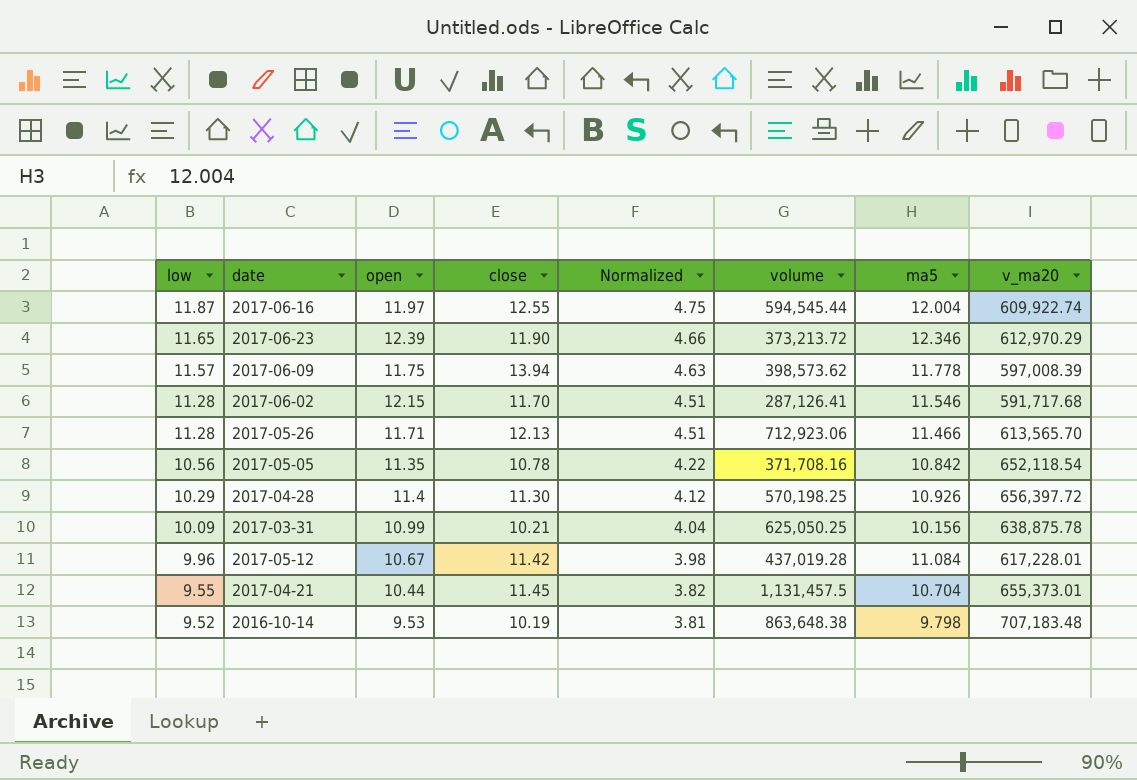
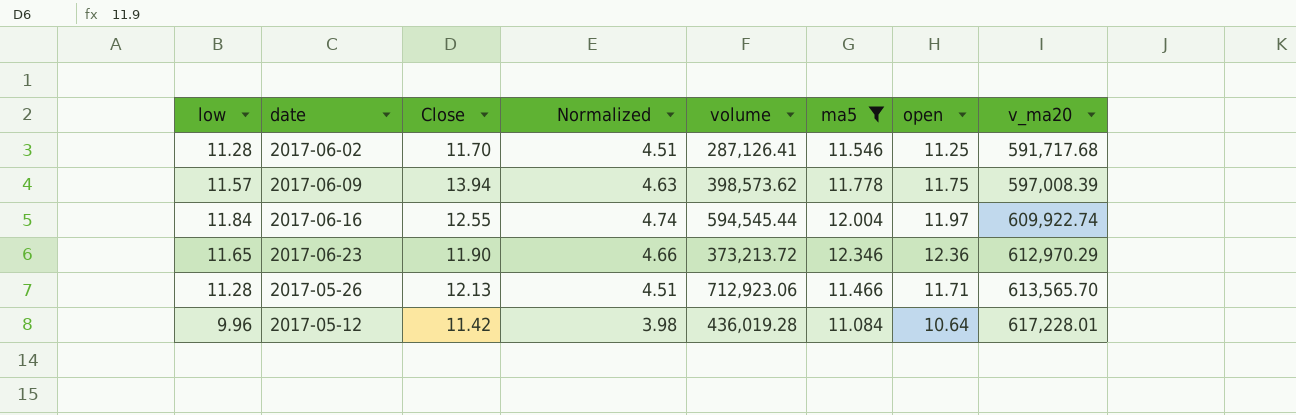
filter: none -> ma5 >= 11.084
row order: low descending -> v_ma20 ascending
column name: close -> Close
column open | position: 3 -> 7
2017-06-02 | open: 12.15 -> 11.25
2017-06-16 | low: 11.87 -> 11.84
2017-06-16 | Normalized: 4.75 -> 4.74
2017-06-23 | open: 12.39 -> 12.36
2017-05-12 | volume: 437,019.28 -> 436,019.28
2017-05-12 | open: 10.67 -> 10.64

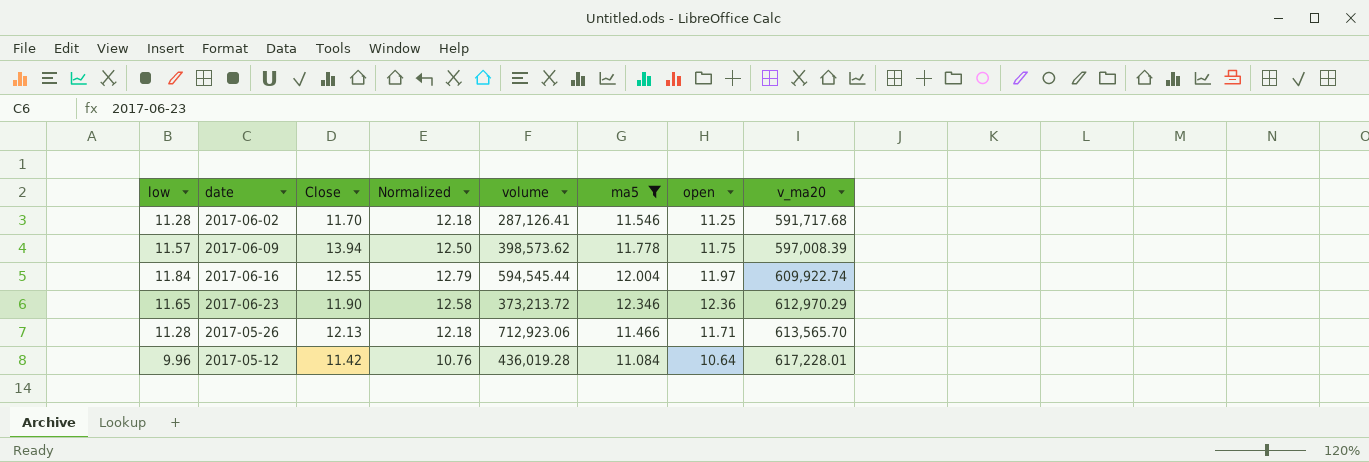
column Normalized | formula: [low] * 0.4 -> [low] * 1.08

